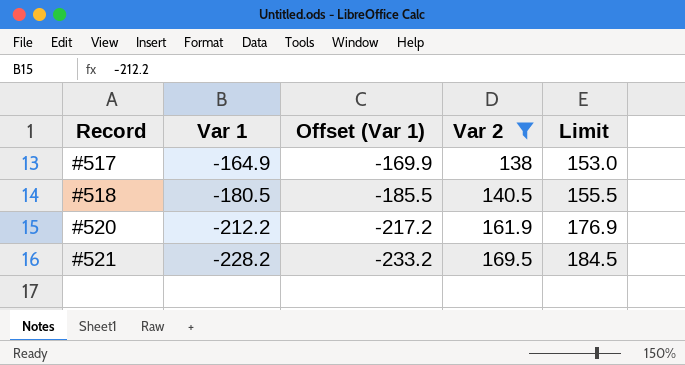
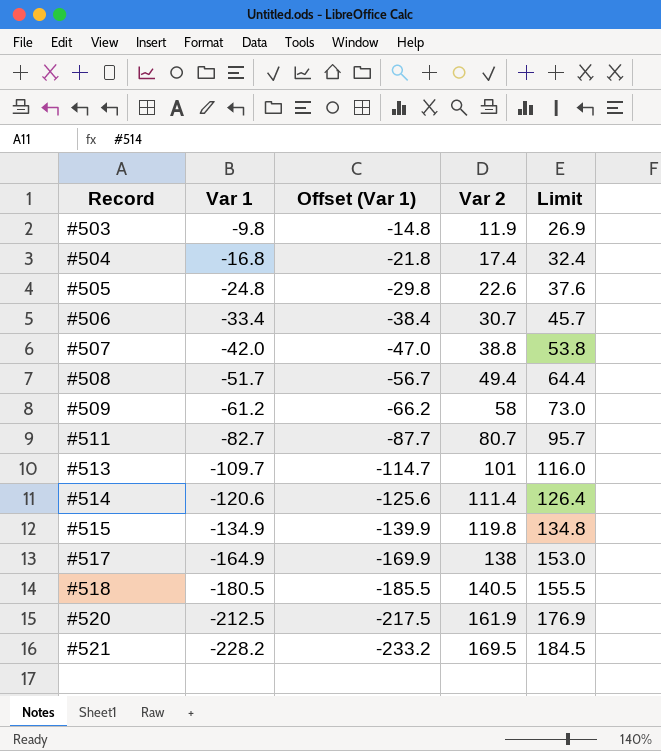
filter: Var 2 >= 138 -> none
#520 | Var 1: -212.2 -> -212.5
#520 | Offset (Var 1): -217.2 -> -217.5

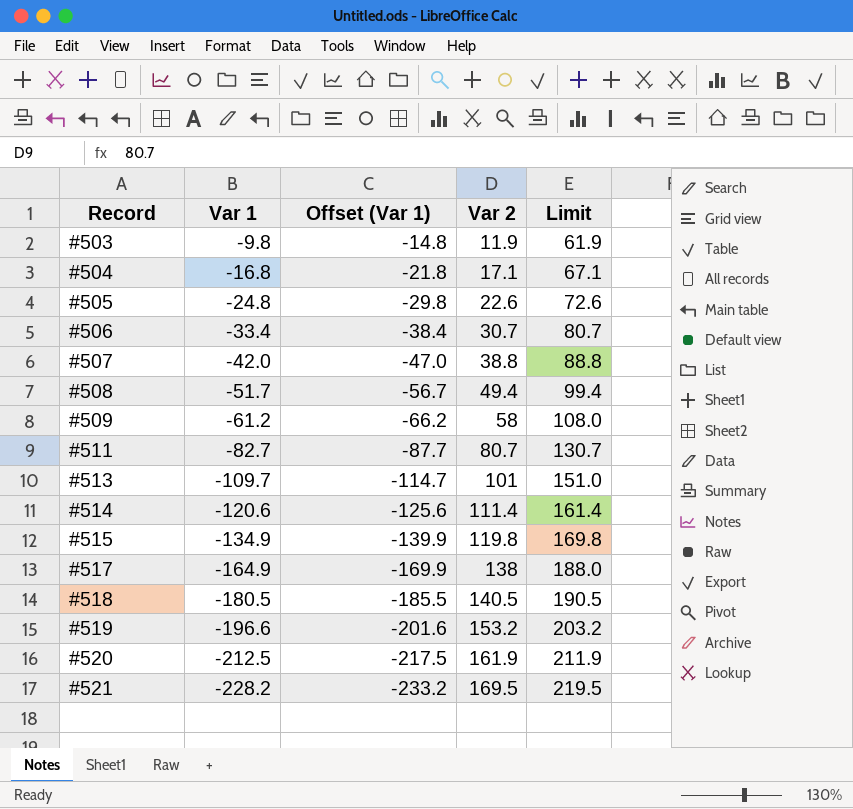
column Limit | formula: [Var 2] + 15 -> [Var 2] + 50
#504 | Var 2: 17.4 -> 17.1
row #519: none -> -196.6 | -201.6 | 153.2 | 203.2

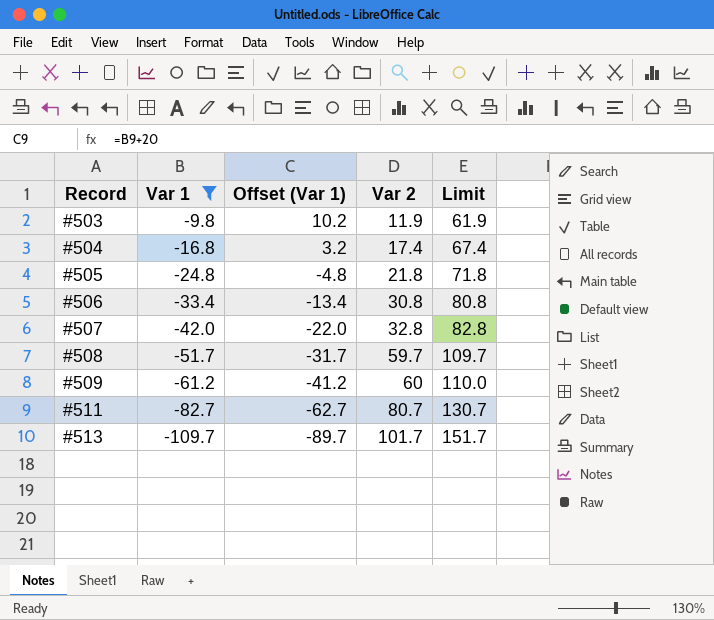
filter: none -> Var 1 >= -109.7
column Offset (Var 1) | formula: [Var 1] - 5 -> [Var 1] + 20
#504 | Var 2: 17.1 -> 17.4
#504 | Limit: 67.1 -> 67.4
#505 | Var 2: 22.6 -> 21.8
#505 | Limit: 72.6 -> 71.8
#506 | Var 2: 30.7 -> 30.8
#506 | Limit: 80.7 -> 80.8
#507 | Var 2: 38.8 -> 32.8
#507 | Limit: 88.8 -> 82.8
#508 | Var 2: 49.4 -> 59.7
#508 | Limit: 99.4 -> 109.7
#509 | Var 2: 58 -> 60
#509 | Limit: 108.0 -> 110.0
#513 | Var 2: 101 -> 101.7
#513 | Limit: 151.0 -> 151.7

